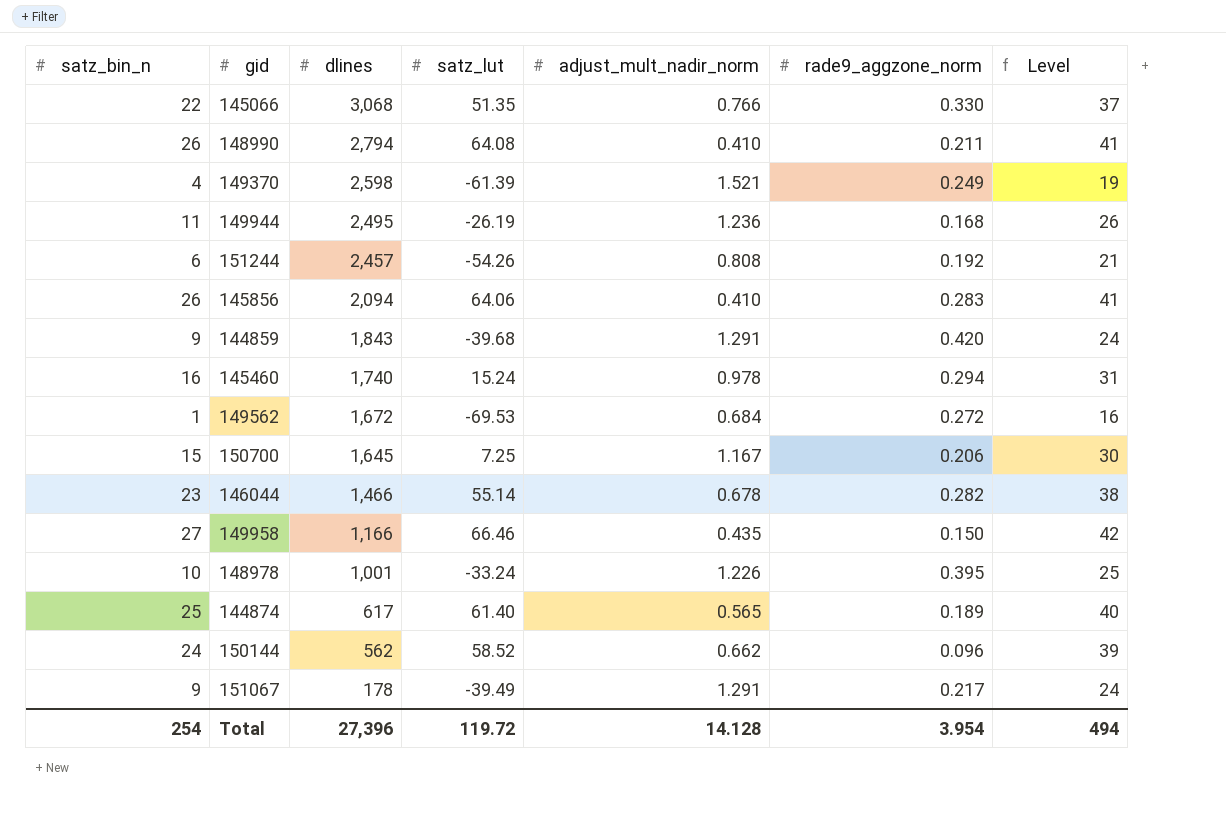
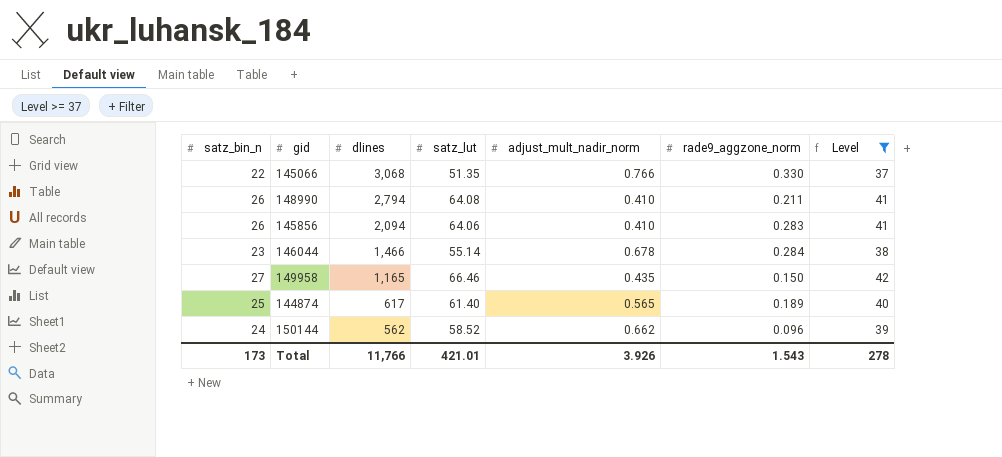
filter: none -> Level >= 37
146044 | rade9_aggzone_norm: 0.282 -> 0.284
149958 | dlines: 1,166 -> 1,165
Total | satz_bin_n: 254 -> 173
Total | dlines: 27,396 -> 11,766
Total | satz_lut: 119.72 -> 421.01
Total | adjust_mult_nadir_norm: 14.128 -> 3.926
Total | rade9_aggzone_norm: 3.954 -> 1.543
Total | Level: 494 -> 278

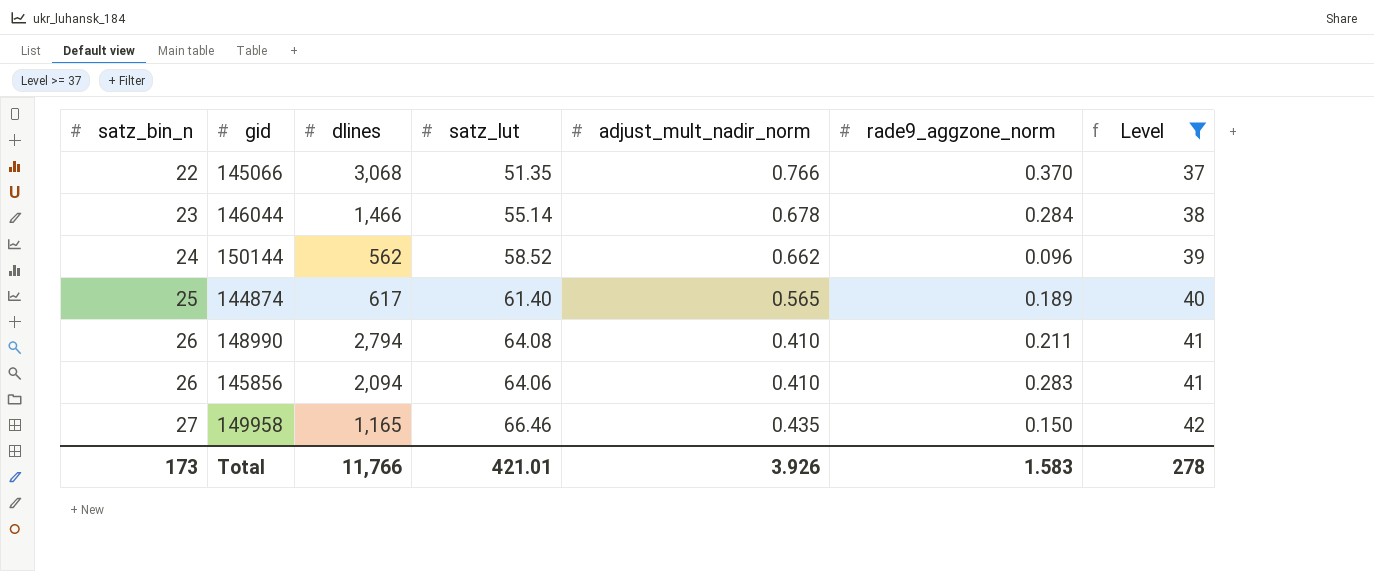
row order: dlines descending -> satz_bin_n ascending
145066 | rade9_aggzone_norm: 0.330 -> 0.370
Total | rade9_aggzone_norm: 1.543 -> 1.583

